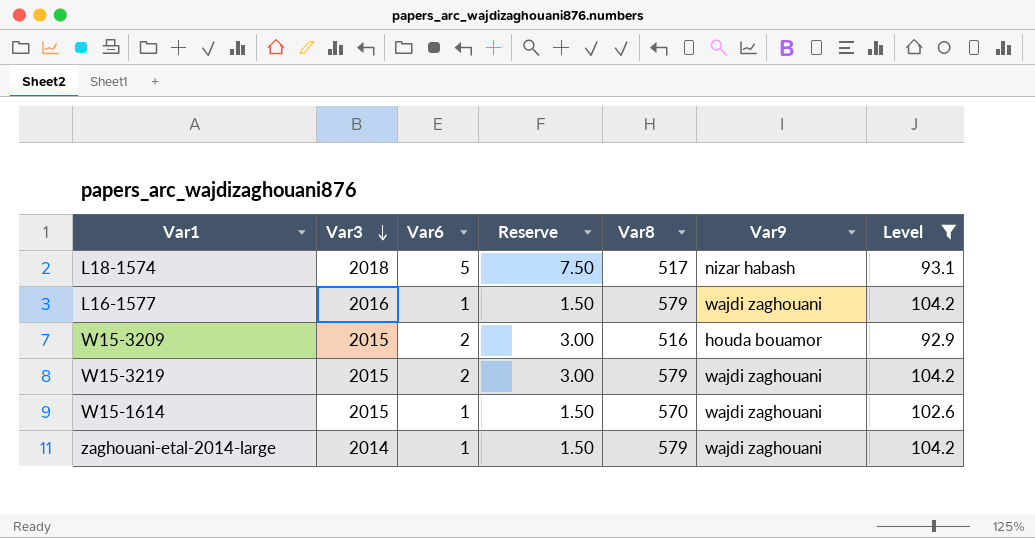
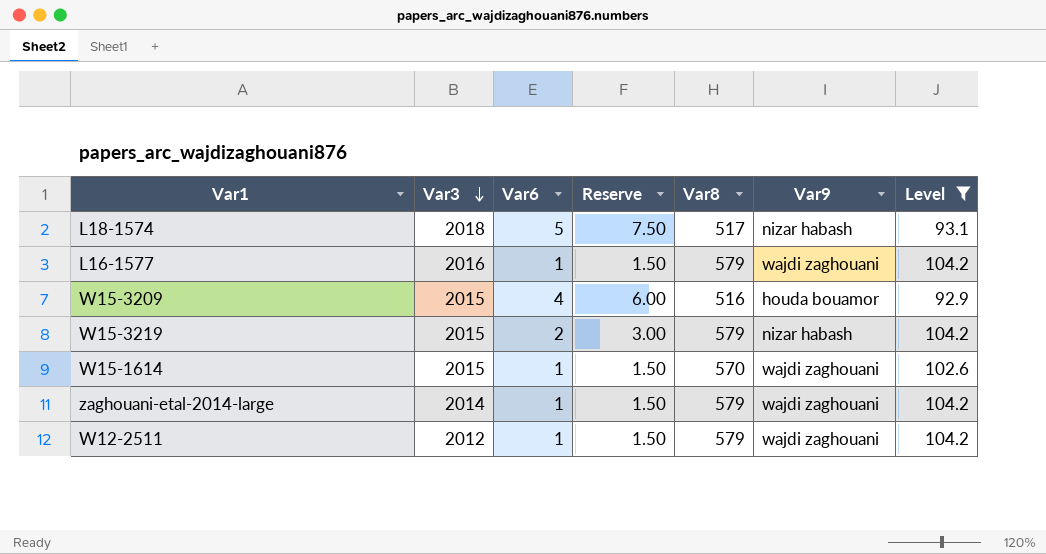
W15-3209 | Var6: 2 -> 4
W15-3209 | Reserve: 3.00 -> 6.00
W15-3219 | Var9: wajdi zaghouani -> nizar habash
row W12-2511: none -> 2012 | 1 | 1.50 | 579 | wajdi zaghouani | 104.2

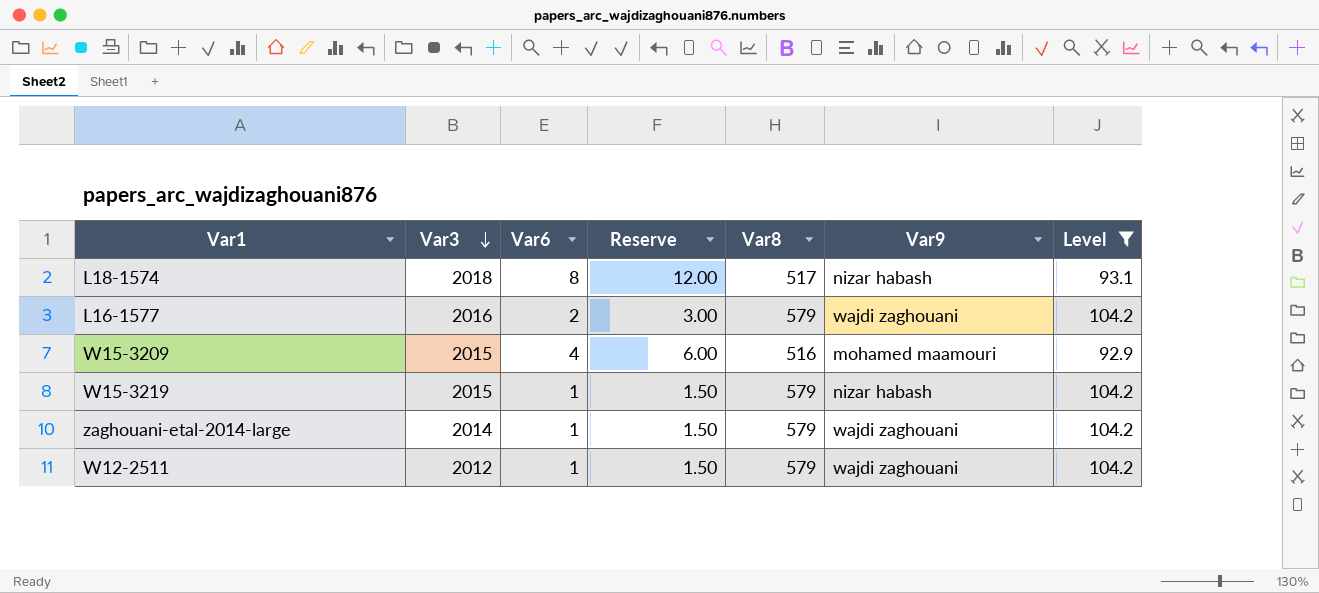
row W15-1614: 2015 | 1 | 1.50 | 570 | wajdi zaghouani | 102.6 -> none
L18-1574 | Var6: 5 -> 8
L18-1574 | Reserve: 7.50 -> 12.00
L16-1577 | Var6: 1 -> 2
L16-1577 | Reserve: 1.50 -> 3.00
W15-3209 | Var9: houda bouamor -> mohamed maamouri
W15-3219 | Var6: 2 -> 1
W15-3219 | Reserve: 3.00 -> 1.50

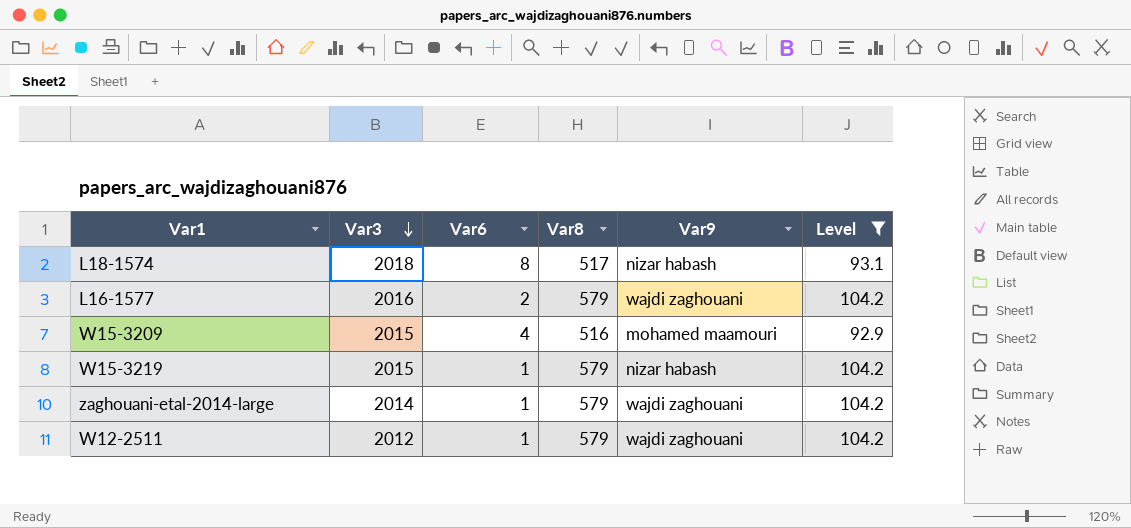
column Reserve | formula: [Var6] * 1.5 -> none

